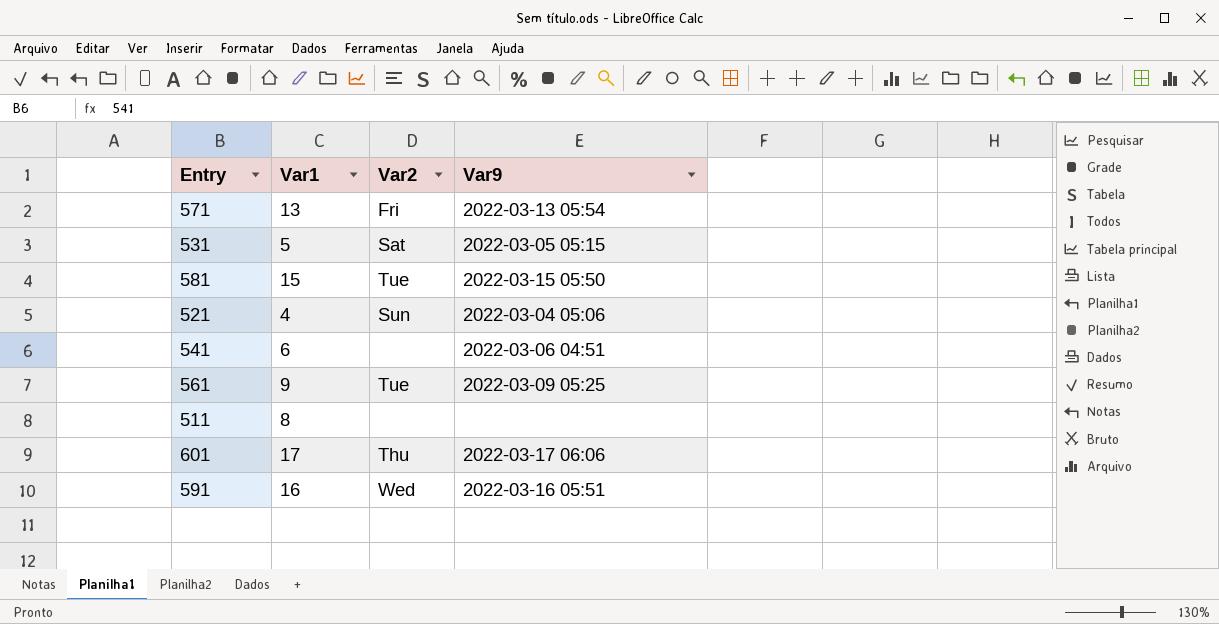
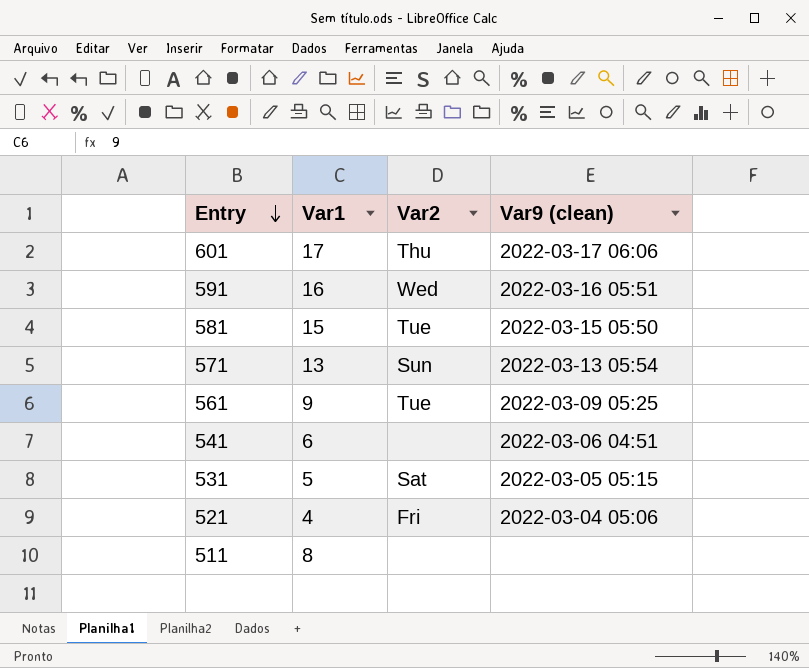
row order: none -> Entry descending
column name: Var9 -> Var9 (clean)
571 | Var2: Fri -> Sun
521 | Var2: Sun -> Fri

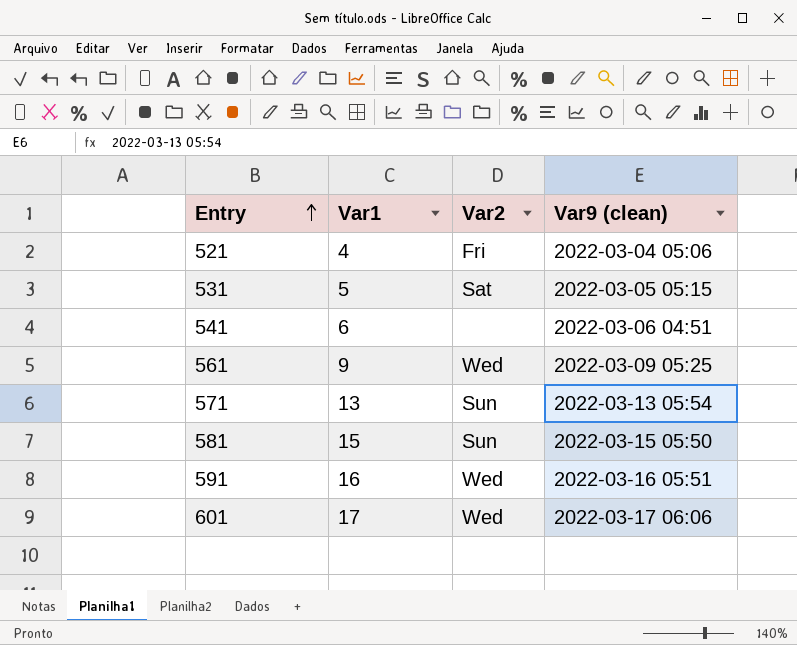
row order: Entry descending -> Entry ascending
row 511: 8 | none | none -> none
561 | Var2: Tue -> Wed
581 | Var2: Tue -> Sun
601 | Var2: Thu -> Wed

